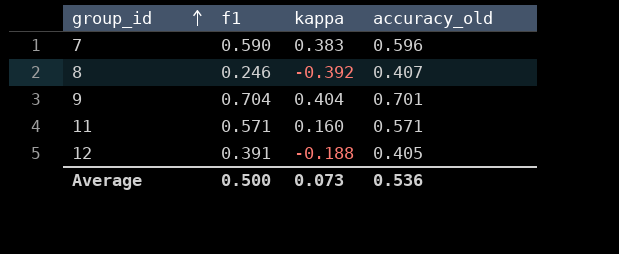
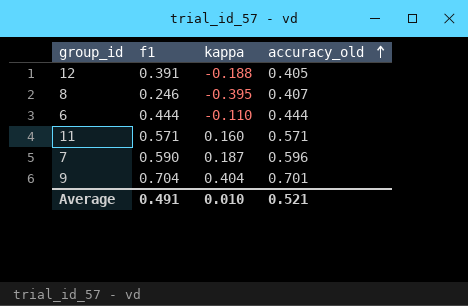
row order: group_id ascending -> accuracy_old ascending
8 | kappa: -0.392 -> -0.395
row 6: none -> 0.444 | -0.110 | 0.444
7 | kappa: 0.383 -> 0.187
Average | f1: 0.500 -> 0.491
Average | kappa: 0.073 -> 0.010
Average | accuracy_old: 0.536 -> 0.521

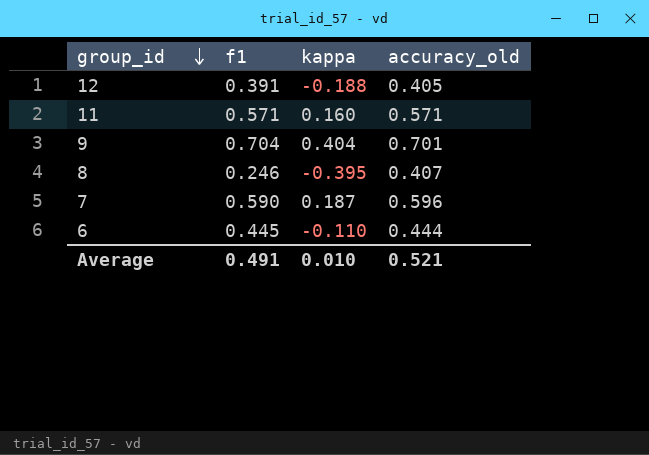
row order: accuracy_old ascending -> group_id descending
6 | f1: 0.444 -> 0.445

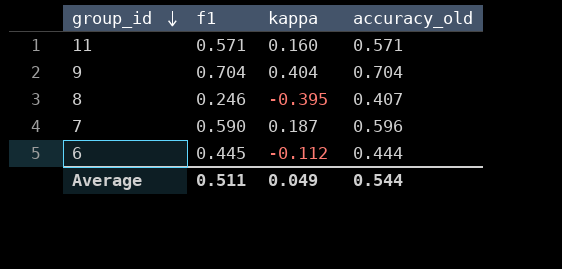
row 12: 0.391 | -0.188 | 0.405 -> none
9 | accuracy_old: 0.701 -> 0.704
6 | kappa: -0.110 -> -0.112
Average | f1: 0.491 -> 0.511
Average | kappa: 0.010 -> 0.049
Average | accuracy_old: 0.521 -> 0.544

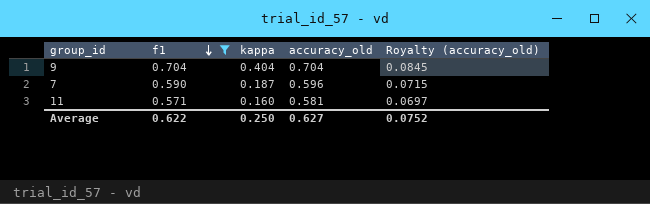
filter: none -> f1 >= 0.571
row order: group_id descending -> f1 descending
column Royalty (accuracy_old) | formula: none -> [accuracy_old] * 0.12
11 | accuracy_old: 0.571 -> 0.581
Average | f1: 0.511 -> 0.622
Average | kappa: 0.049 -> 0.250
Average | accuracy_old: 0.544 -> 0.627

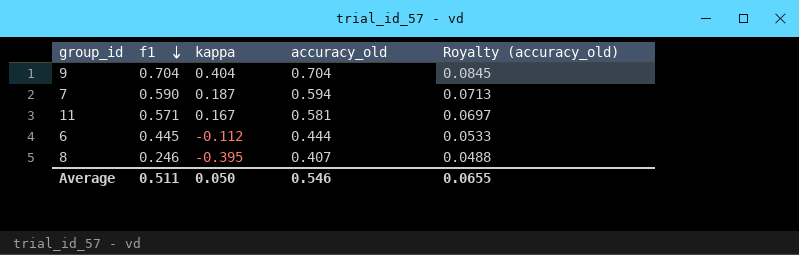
filter: f1 >= 0.571 -> none
7 | accuracy_old: 0.596 -> 0.594
7 | Royalty (accuracy_old): 0.0715 -> 0.0713
11 | kappa: 0.160 -> 0.167
Average | f1: 0.622 -> 0.511
Average | kappa: 0.250 -> 0.050
Average | accuracy_old: 0.627 -> 0.546
Average | Royalty (accuracy_old): 0.0752 -> 0.0655

